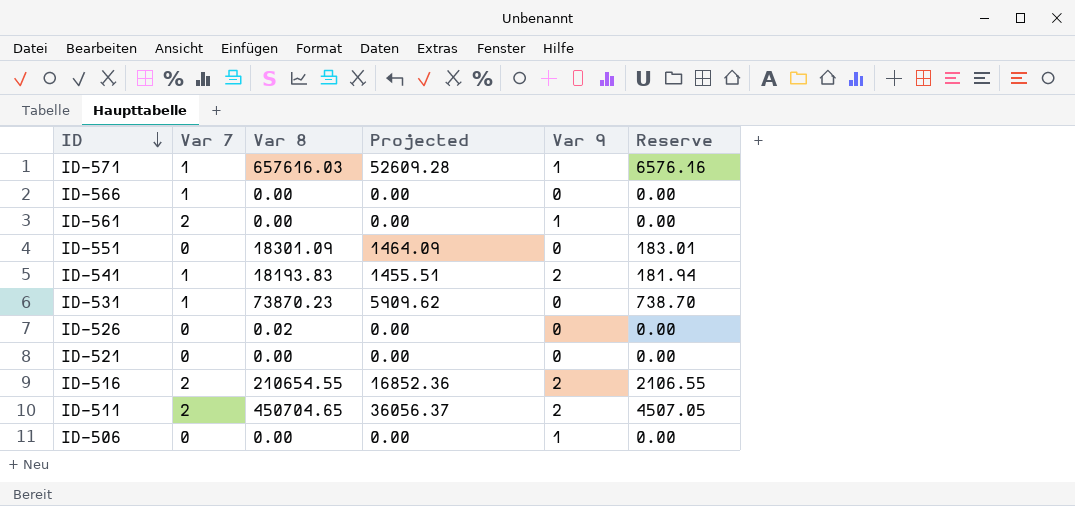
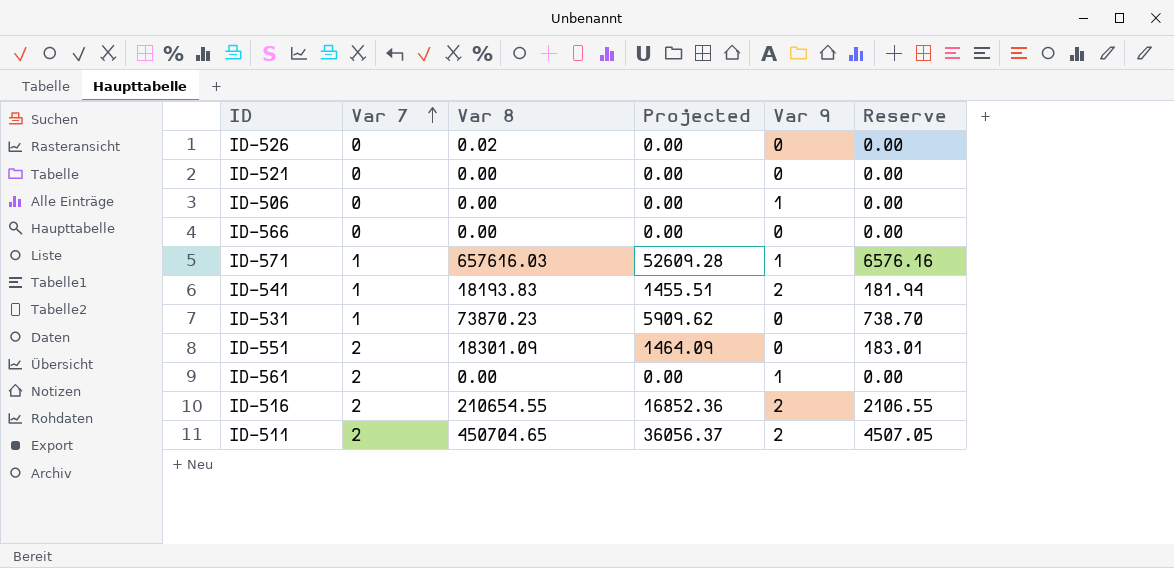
row order: ID descending -> Var 7 ascending
ID-566 | Var 7: 1 -> 0
ID-551 | Var 7: 0 -> 2

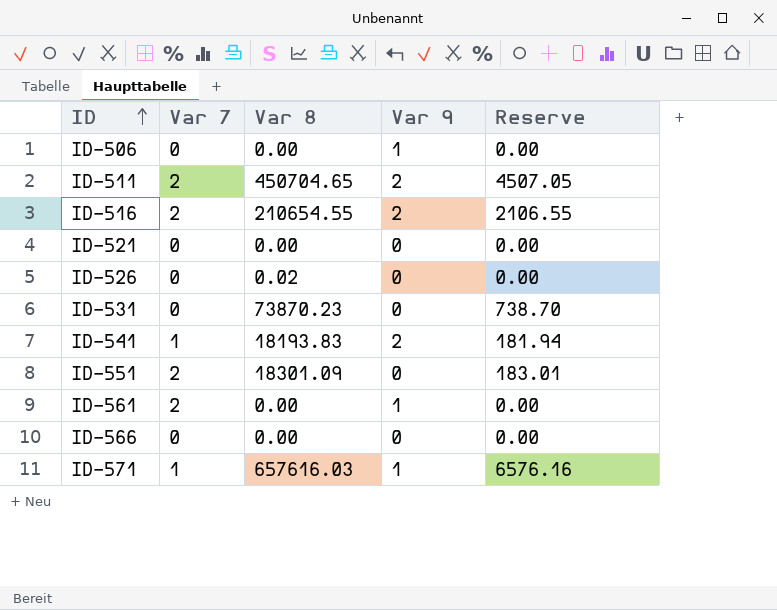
row order: Var 7 ascending -> ID ascending
column Projected | formula: [Var 8] * 0.08 -> none
ID-531 | Var 7: 1 -> 0

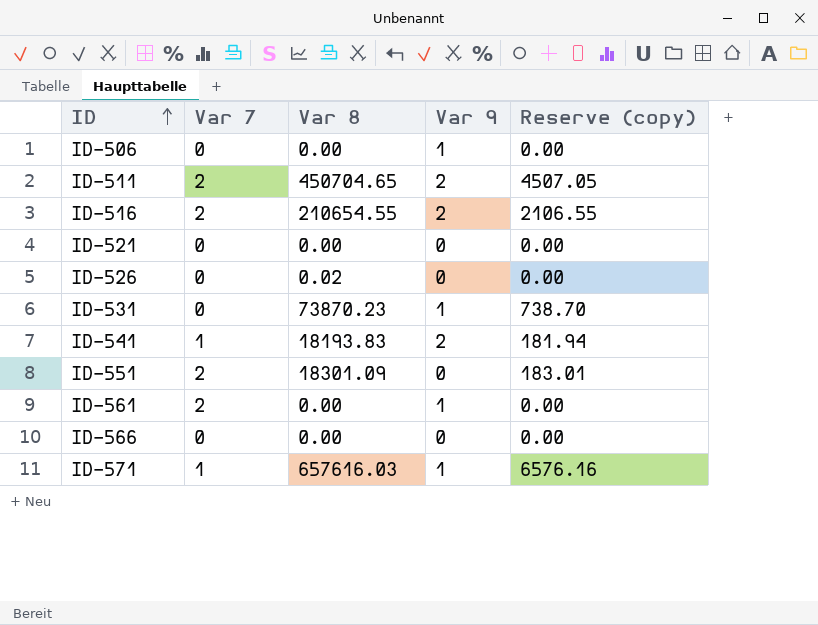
column name: Reserve -> Reserve (copy)
ID-531 | Var 9: 0 -> 1

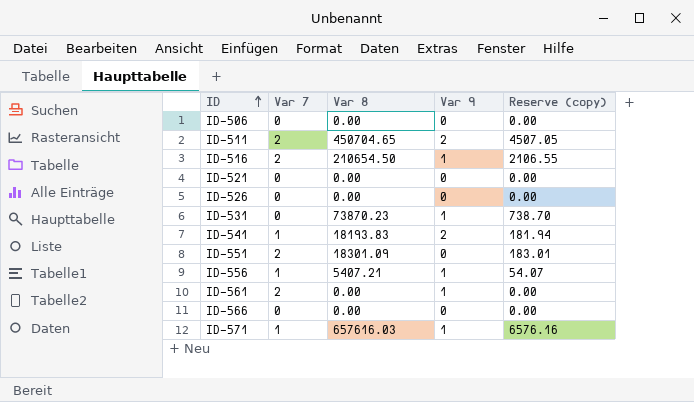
ID-506 | Var 9: 1 -> 0
ID-516 | Var 8: 210654.55 -> 210654.50
ID-516 | Var 9: 2 -> 1
ID-526 | Var 8: 0.02 -> 0.00
row ID-556: none -> 1 | 5407.21 | 1 | 54.07

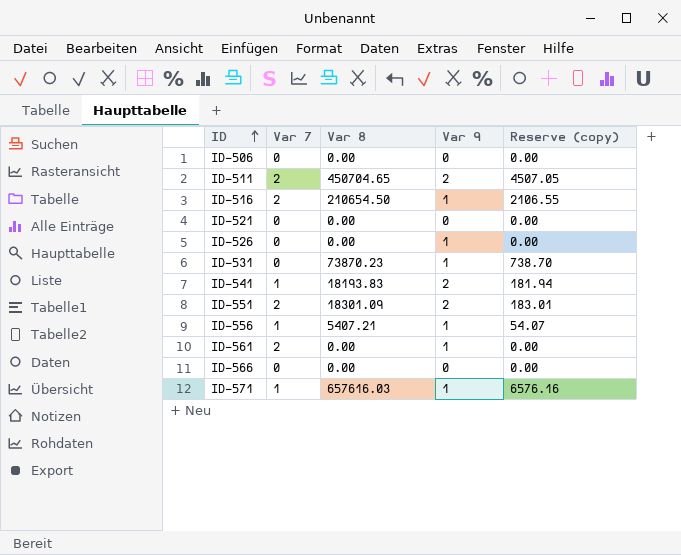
ID-526 | Var 9: 0 -> 1
ID-551 | Var 9: 0 -> 2

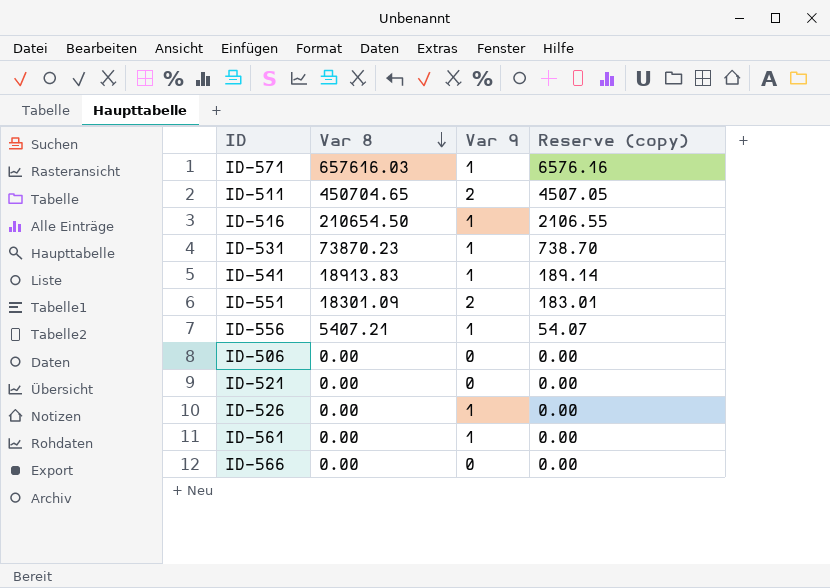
row order: ID ascending -> Var 8 descending
column Var 7 | position: 2 -> none
ID-541 | Var 8: 18193.83 -> 18913.83
ID-541 | Var 9: 2 -> 1
ID-541 | Reserve (copy): 181.94 -> 189.14

